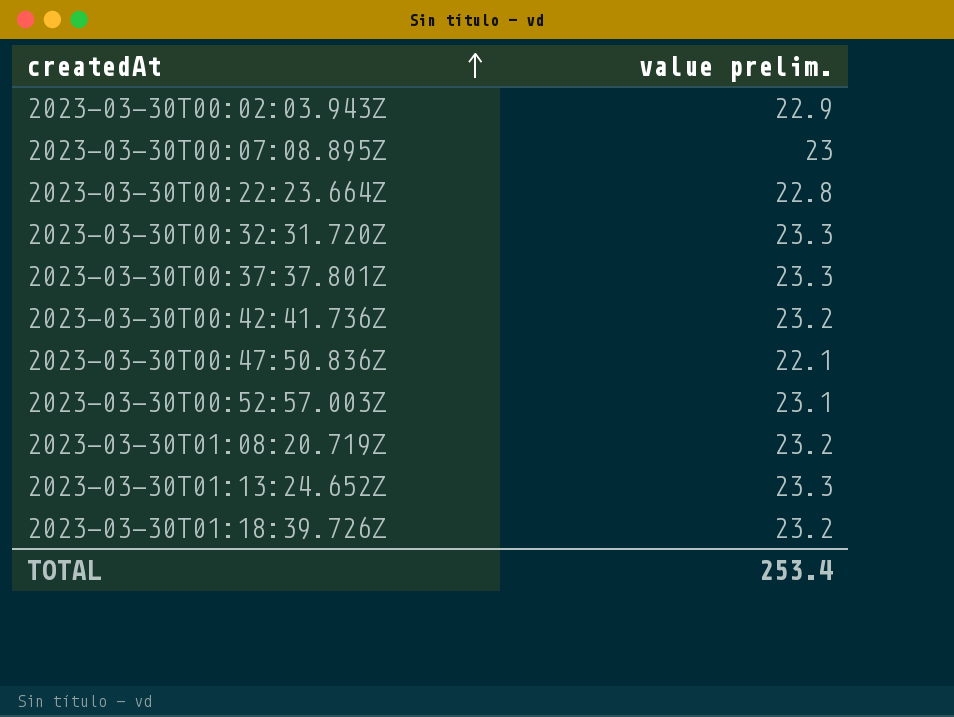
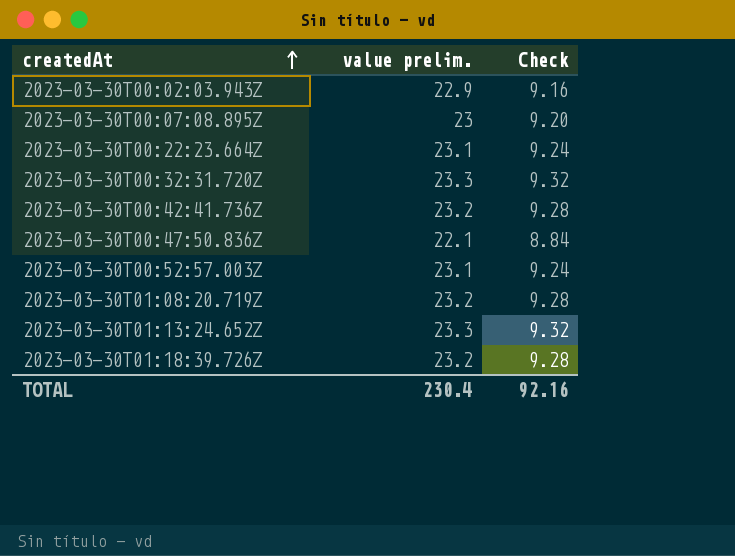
column Check | formula: none -> [value prelim.] * 0.4
row 2023-03-30T00:37:37.801Z: 23.3 -> none
2023-03-30T00:22:23.664Z | value prelim.: 22.8 -> 23.1
TOTAL | value prelim.: 253.4 -> 230.4

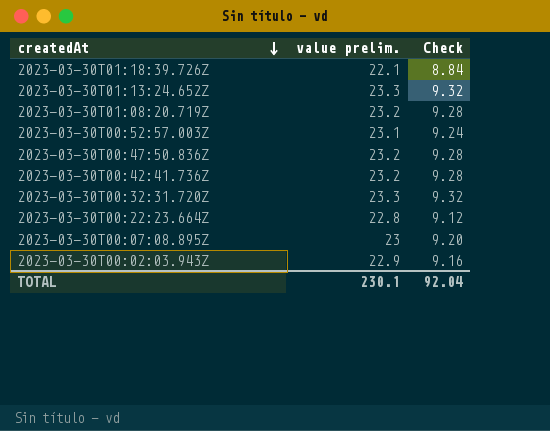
row order: createdAt ascending -> createdAt descending
2023-03-30T01:18:39.726Z | value prelim.: 23.2 -> 22.1
2023-03-30T01:18:39.726Z | Check: 9.28 -> 8.84
2023-03-30T00:47:50.836Z | value prelim.: 22.1 -> 23.2
2023-03-30T00:47:50.836Z | Check: 8.84 -> 9.28
2023-03-30T00:22:23.664Z | value prelim.: 23.1 -> 22.8
2023-03-30T00:22:23.664Z | Check: 9.24 -> 9.12
TOTAL | value prelim.: 230.4 -> 230.1
TOTAL | Check: 92.16 -> 92.04

